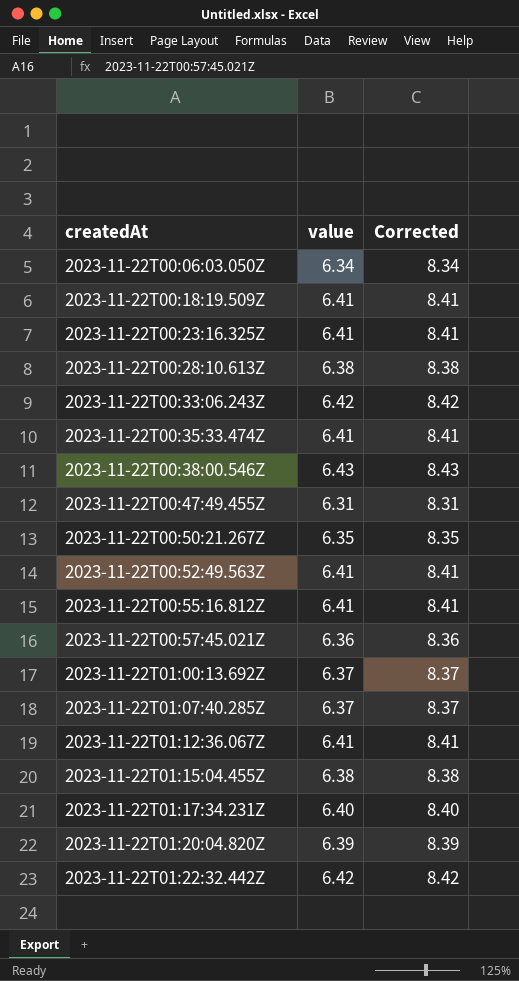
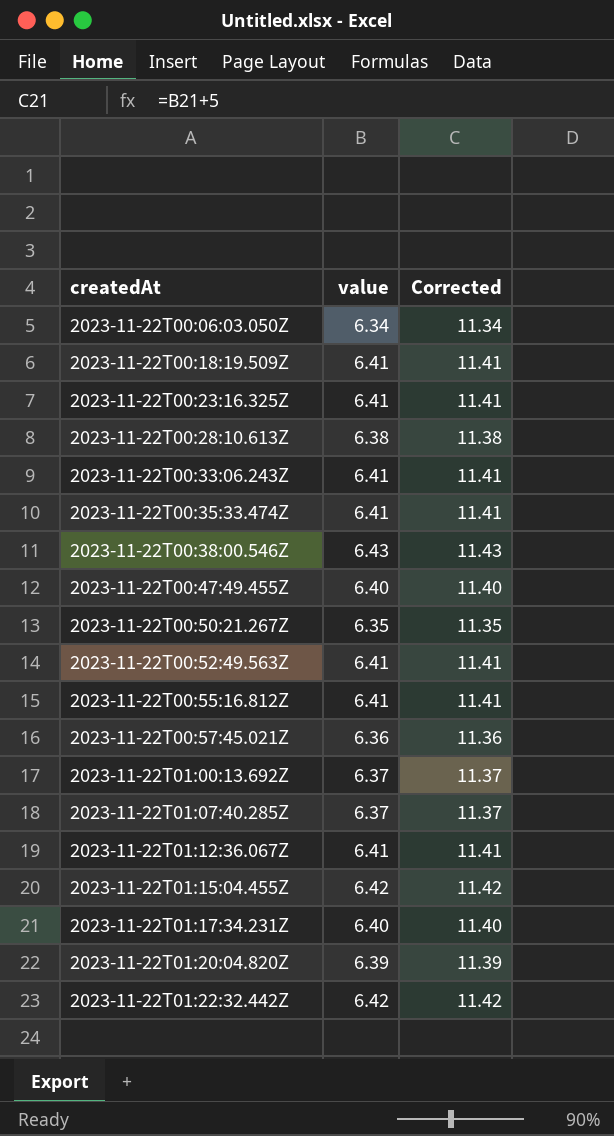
column Corrected | formula: [value] + 2 -> [value] + 5
2023-11-22T00:33:06.243Z | value: 6.42 -> 6.41
2023-11-22T00:47:49.455Z | value: 6.31 -> 6.40
2023-11-22T01:15:04.455Z | value: 6.38 -> 6.42

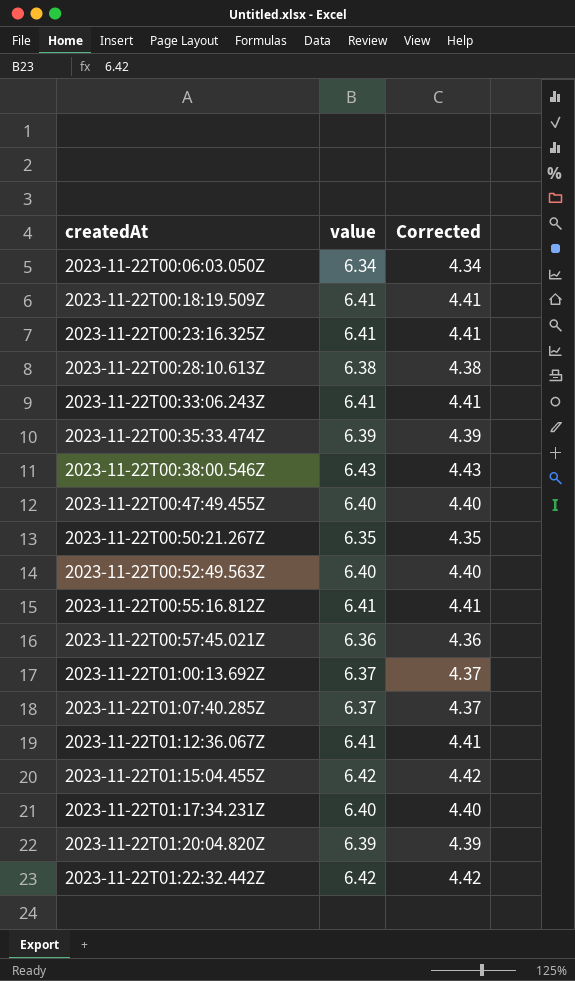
column Corrected | formula: [value] + 5 -> [value] - 2
2023-11-22T00:35:33.474Z | value: 6.41 -> 6.39
2023-11-22T00:52:49.563Z | value: 6.41 -> 6.40

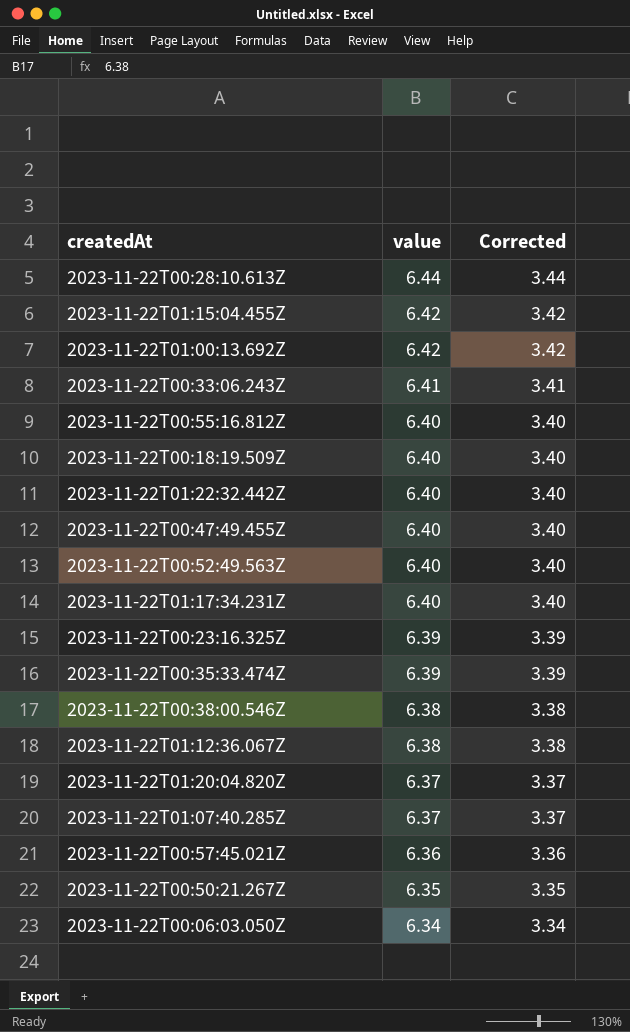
row order: createdAt ascending -> value descending
column Corrected | formula: [value] - 2 -> [value] - 3
2023-11-22T00:28:10.613Z | value: 6.38 -> 6.44
2023-11-22T01:00:13.692Z | value: 6.37 -> 6.42
2023-11-22T00:55:16.812Z | value: 6.41 -> 6.40
2023-11-22T00:18:19.509Z | value: 6.41 -> 6.40
2023-11-22T01:22:32.442Z | value: 6.42 -> 6.40
2023-11-22T00:23:16.325Z | value: 6.41 -> 6.39
2023-11-22T00:38:00.546Z | value: 6.43 -> 6.38
2023-11-22T01:12:36.067Z | value: 6.41 -> 6.38
2023-11-22T01:20:04.820Z | value: 6.39 -> 6.37

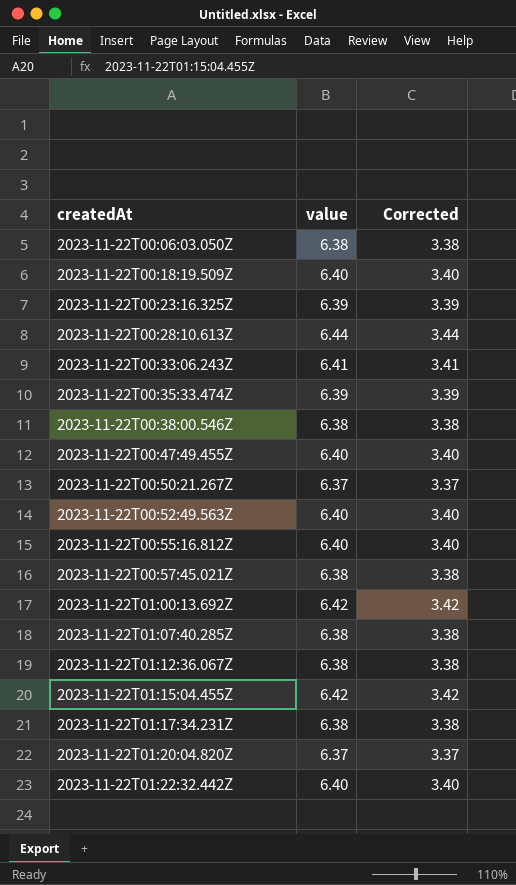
row order: value descending -> createdAt ascending
2023-11-22T00:06:03.050Z | value: 6.34 -> 6.38
2023-11-22T00:06:03.050Z | Corrected: 3.34 -> 3.38
2023-11-22T00:50:21.267Z | value: 6.35 -> 6.37
2023-11-22T00:50:21.267Z | Corrected: 3.35 -> 3.37
2023-11-22T00:57:45.021Z | value: 6.36 -> 6.38
2023-11-22T00:57:45.021Z | Corrected: 3.36 -> 3.38
2023-11-22T01:07:40.285Z | value: 6.37 -> 6.38
2023-11-22T01:07:40.285Z | Corrected: 3.37 -> 3.38
2023-11-22T01:17:34.231Z | value: 6.40 -> 6.38
2023-11-22T01:17:34.231Z | Corrected: 3.40 -> 3.38

